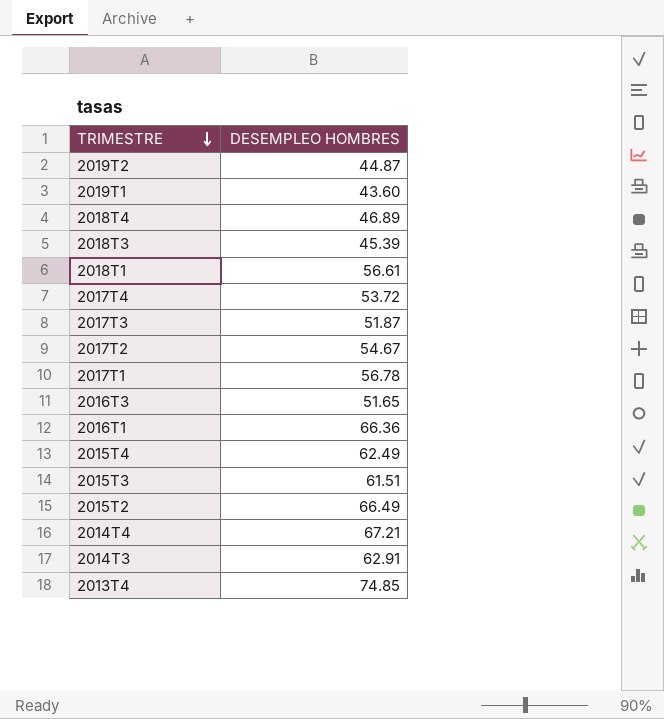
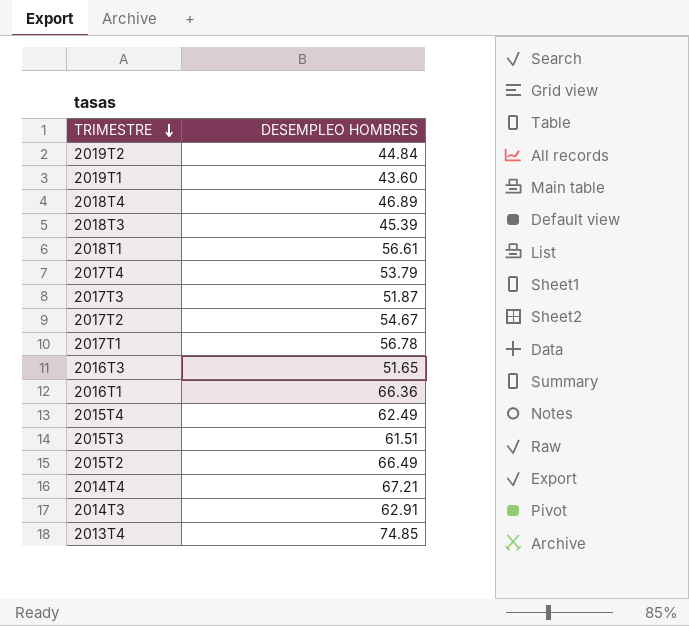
2019T2 | DESEMPLEO HOMBRES: 44.87 -> 44.84
2017T4 | DESEMPLEO HOMBRES: 53.72 -> 53.79

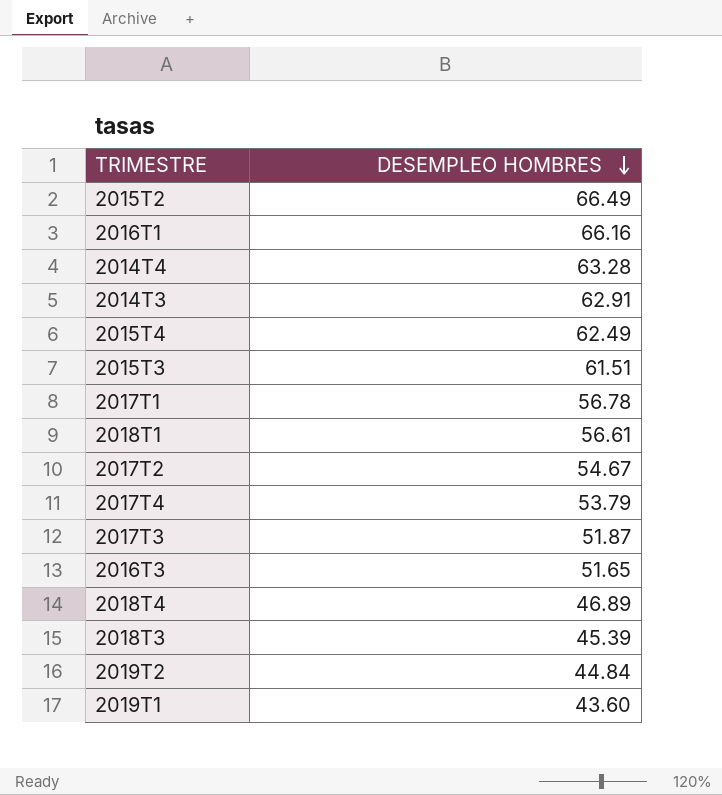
row order: TRIMESTRE descending -> DESEMPLEO HOMBRES descending
row 2013T4: 74.85 -> none
2016T1 | DESEMPLEO HOMBRES: 66.36 -> 66.16
2014T4 | DESEMPLEO HOMBRES: 67.21 -> 63.28

